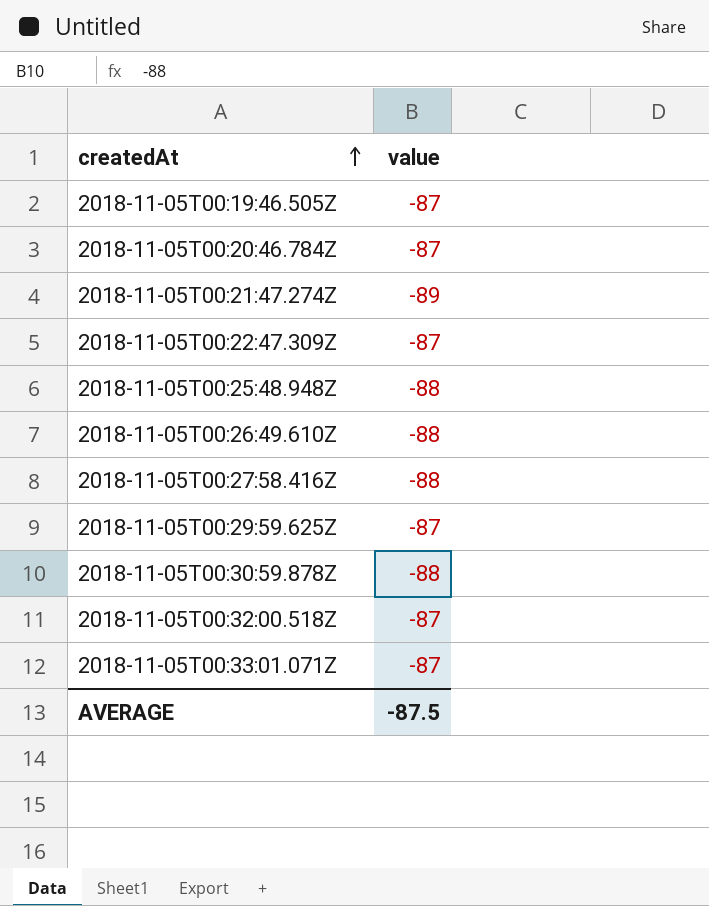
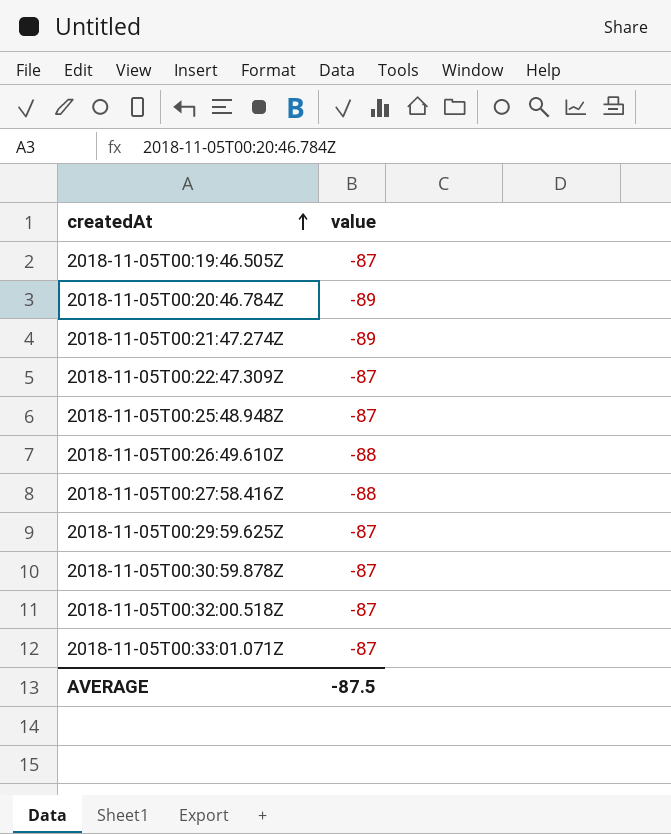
2018-11-05T00:20:46.784Z | value: -87 -> -89
2018-11-05T00:25:48.948Z | value: -88 -> -87
2018-11-05T00:30:59.878Z | value: -88 -> -87

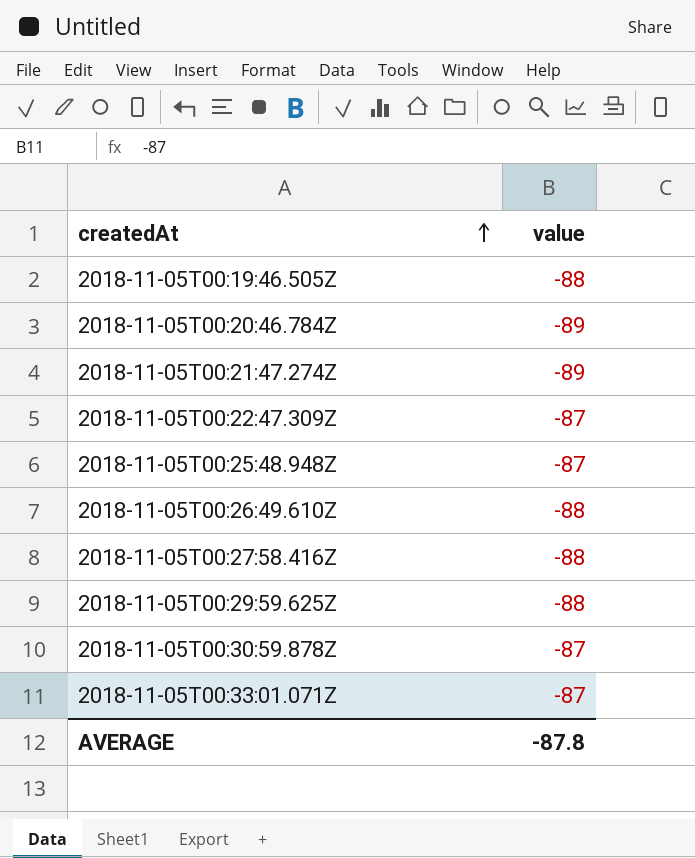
row 2018-11-05T00:32:00.518Z: -87 -> none
2018-11-05T00:19:46.505Z | value: -87 -> -88
2018-11-05T00:29:59.625Z | value: -87 -> -88
AVERAGE | value: -87.5 -> -87.8

